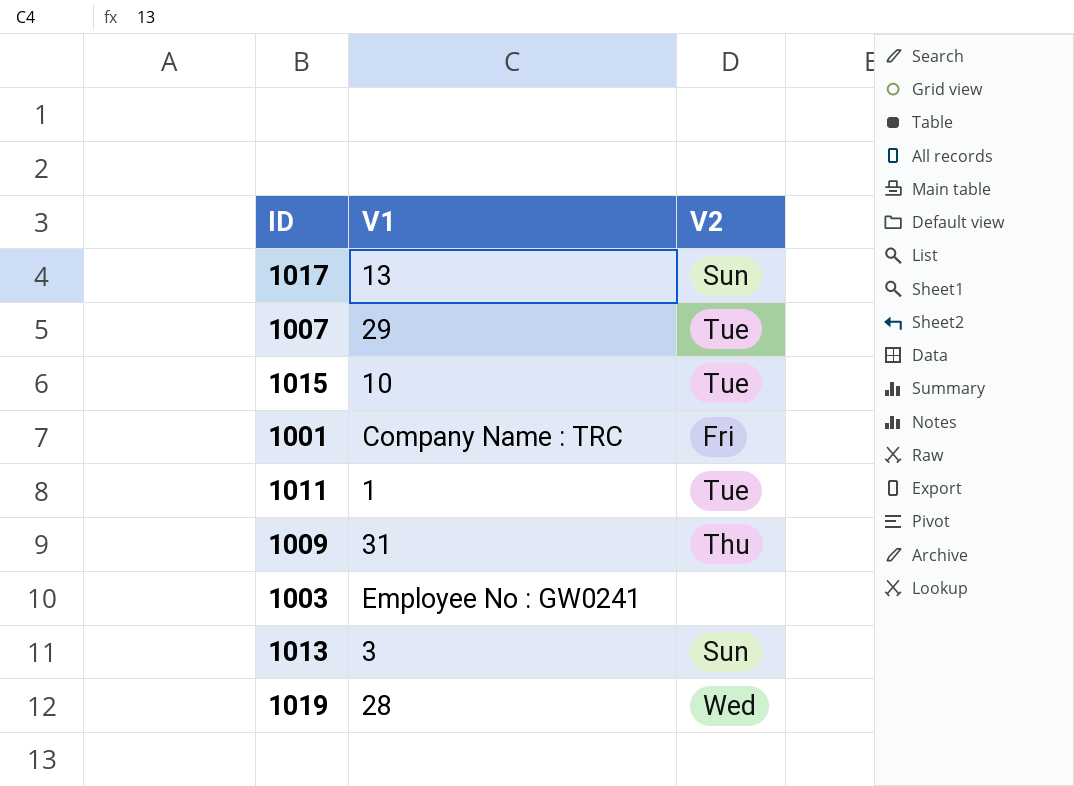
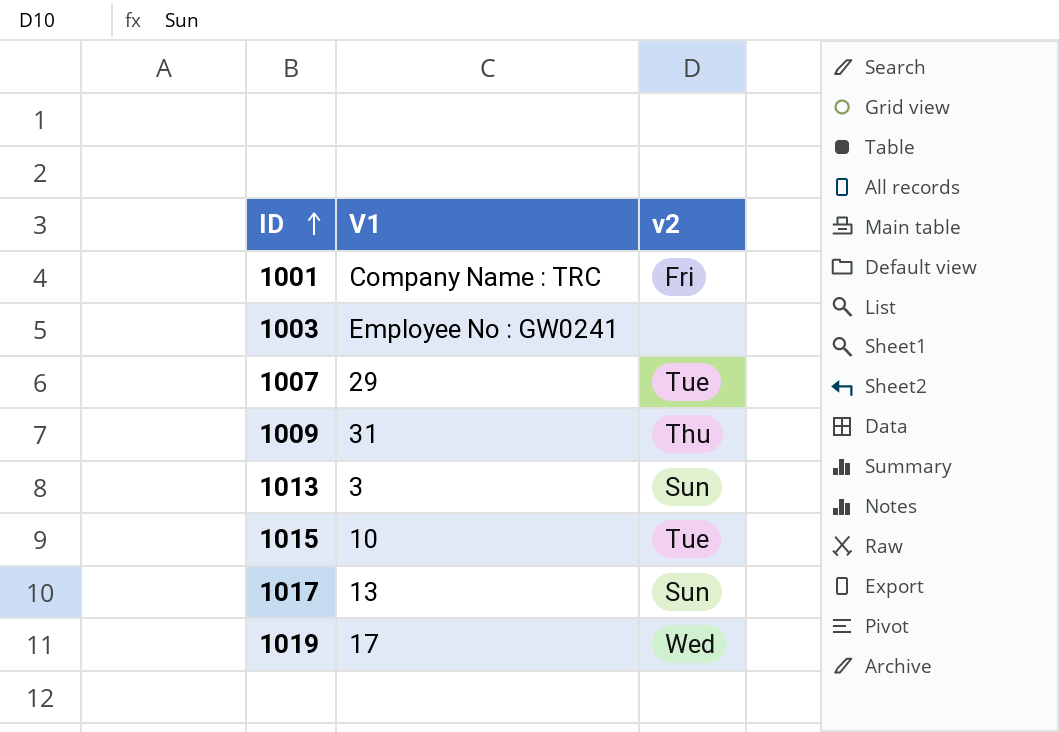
row order: none -> ID ascending
column name: V2 -> v2
row 1011: 1 | Tue -> none
1019 | V1: 28 -> 17

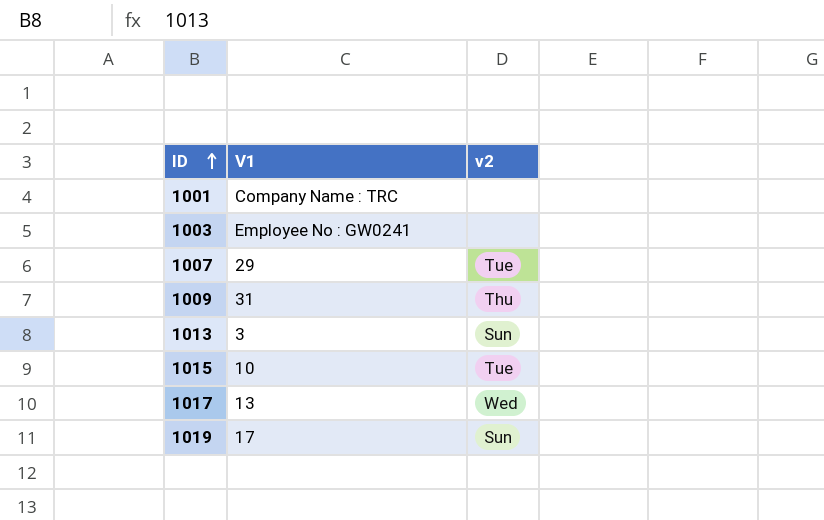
1001 | v2: Fri -> none
1017 | v2: Sun -> Wed
1019 | v2: Wed -> Sun

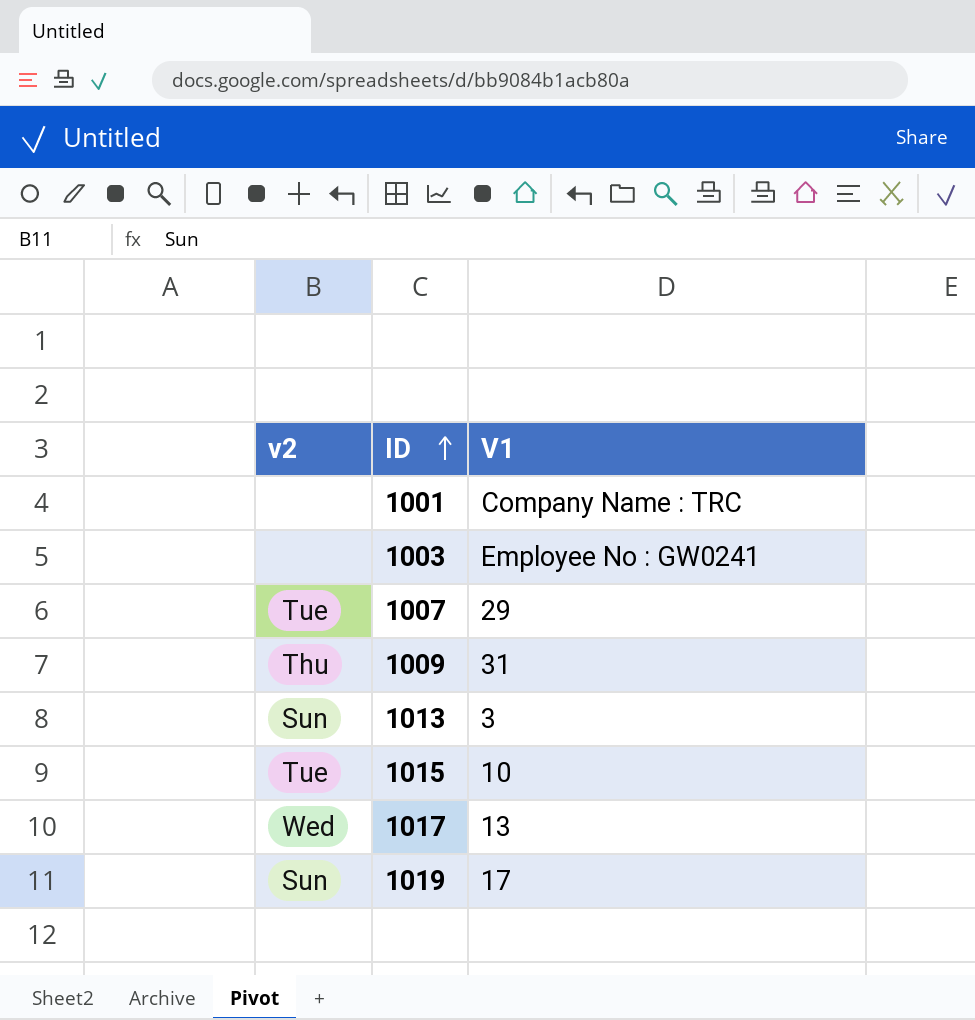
column v2 | position: 3 -> 1

